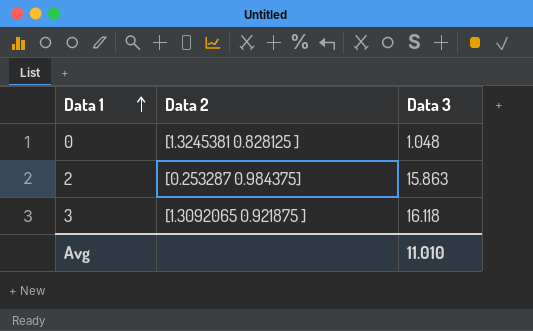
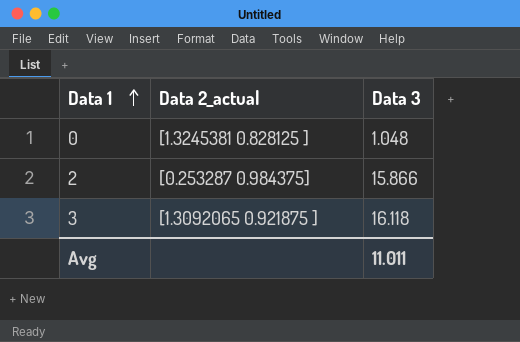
column name: Data 2 -> Data 2_actual
2 | Data 3: 15.863 -> 15.866
Avg | Data 3: 11.010 -> 11.011

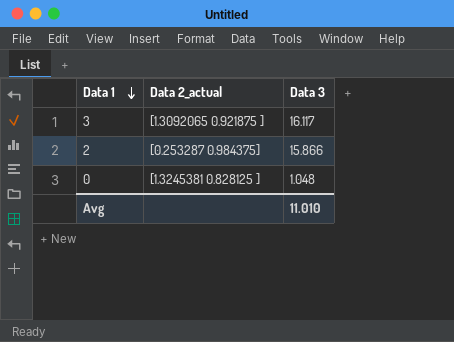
row order: Data 1 ascending -> Data 1 descending
3 | Data 3: 16.118 -> 16.117
Avg | Data 3: 11.011 -> 11.010

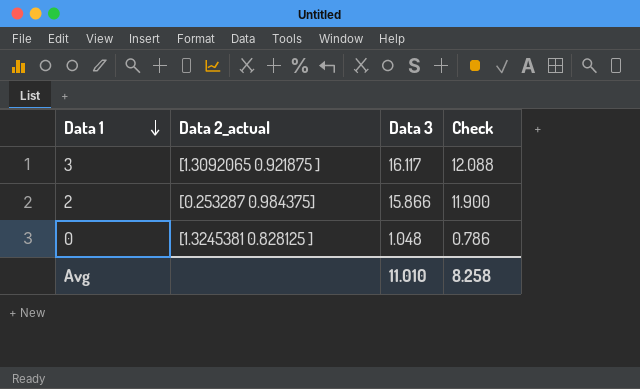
column Check | formula: none -> [Data 3] * 0.75

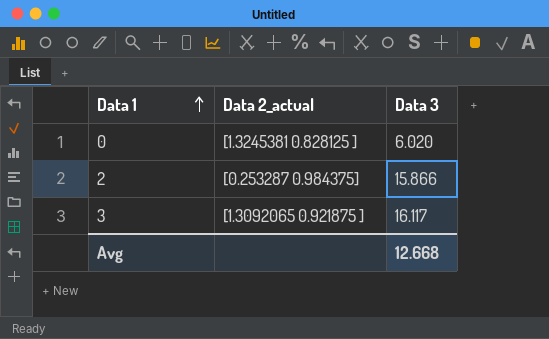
row order: Data 1 descending -> Data 1 ascending
column Check | formula: [Data 3] * 0.75 -> none
0 | Data 3: 1.048 -> 6.020
Avg | Data 3: 11.010 -> 12.668

